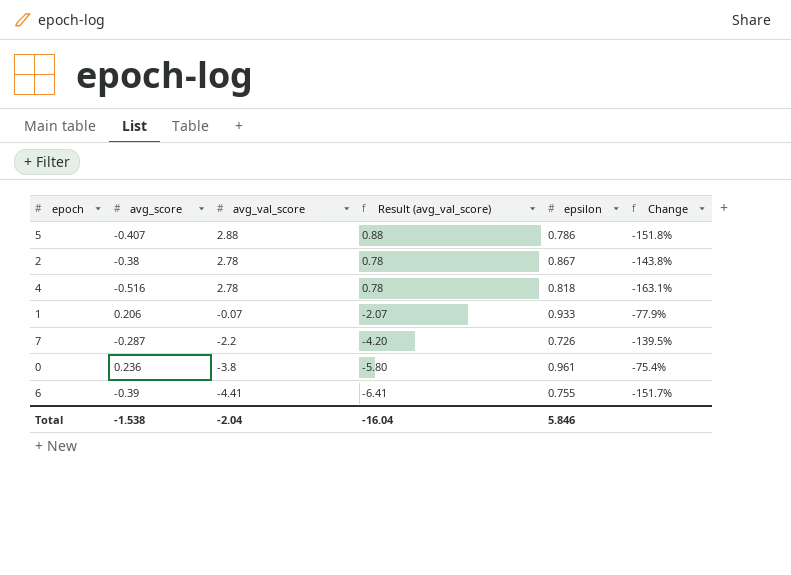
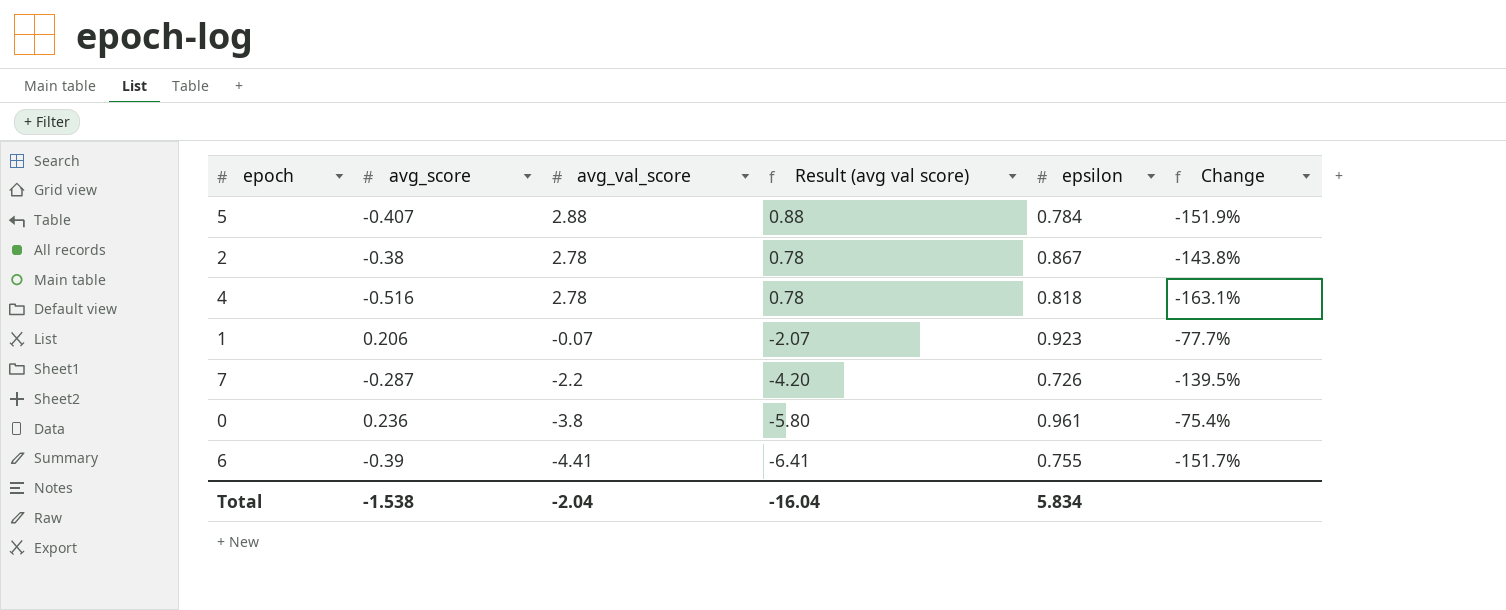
column name: Result (avg_val_score) -> Result (avg val score)
5 | epsilon: 0.786 -> 0.784
5 | Change: -151.8% -> -151.9%
1 | epsilon: 0.933 -> 0.923
1 | Change: -77.9% -> -77.7%
Total | epsilon: 5.846 -> 5.834

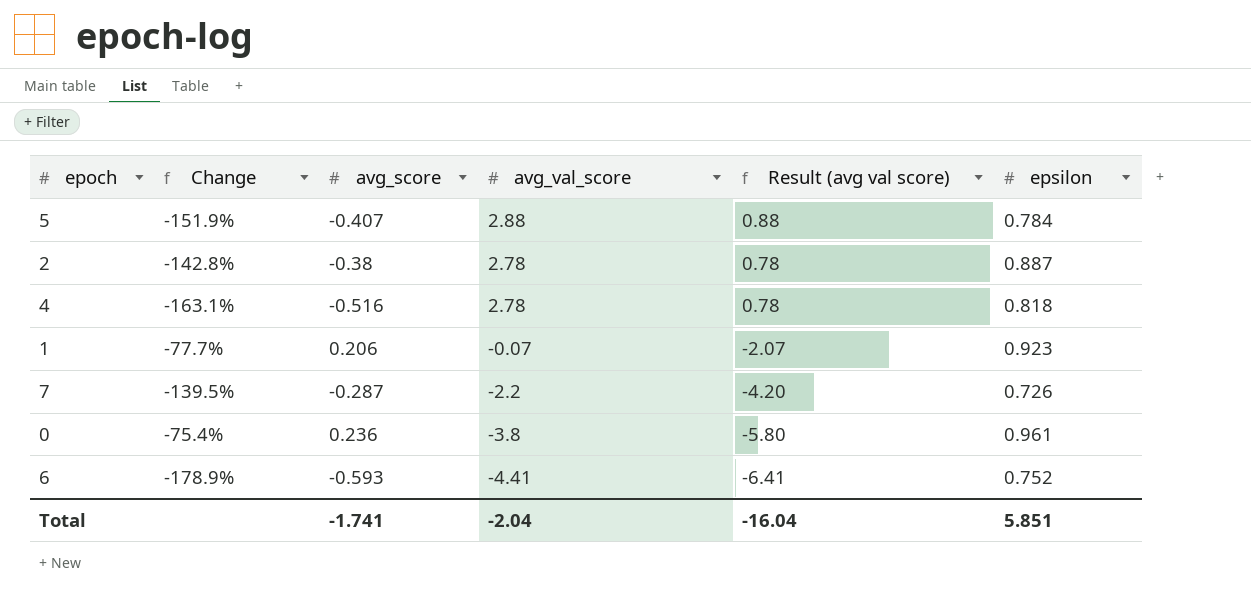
column Change | position: 6 -> 2
2 | Change: -143.8% -> -142.8%
2 | epsilon: 0.867 -> 0.887
6 | Change: -151.7% -> -178.9%
6 | avg_score: -0.39 -> -0.593
6 | epsilon: 0.755 -> 0.752
Total | avg_score: -1.538 -> -1.741
Total | epsilon: 5.834 -> 5.851

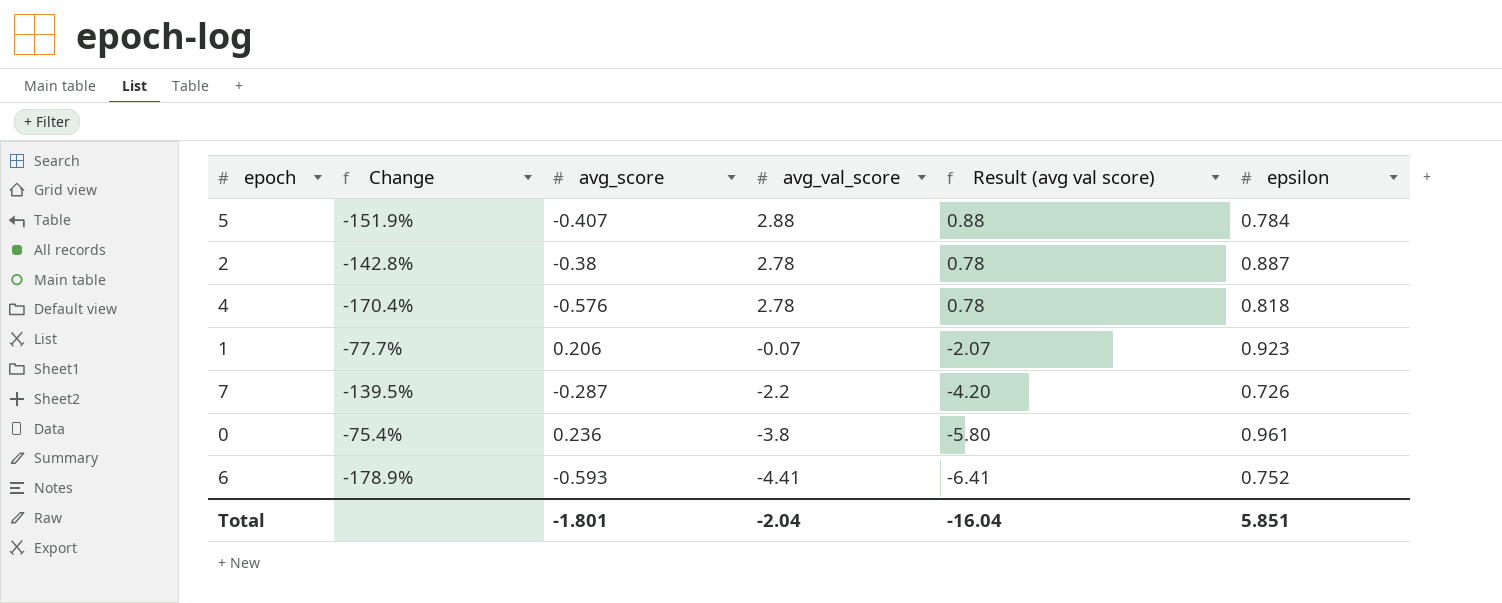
4 | Change: -163.1% -> -170.4%
4 | avg_score: -0.516 -> -0.576
Total | avg_score: -1.741 -> -1.801

